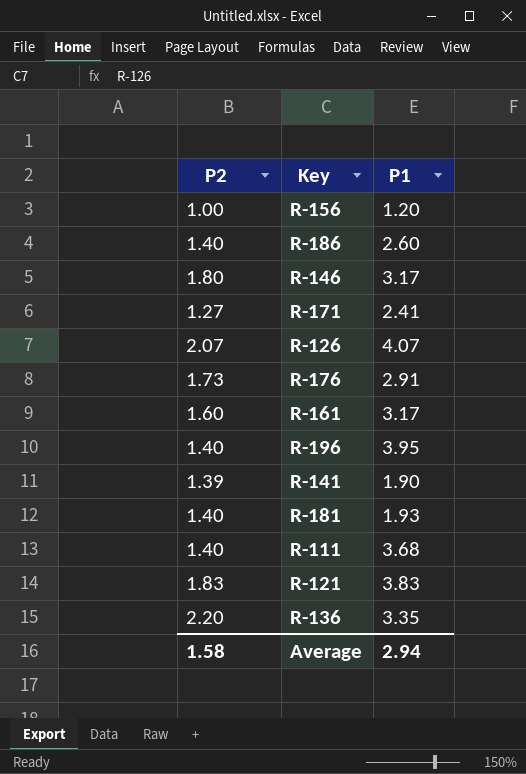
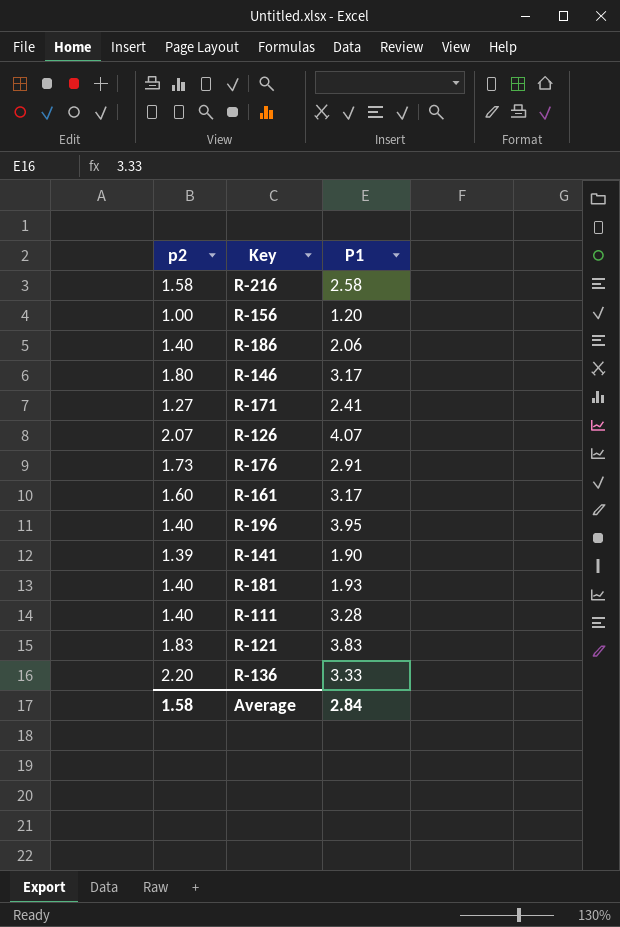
column name: P2 -> p2
row R-216: none -> 1.58 | 2.58
R-186 | P1: 2.60 -> 2.06
R-111 | P1: 3.68 -> 3.28
R-136 | P1: 3.35 -> 3.33
Average | P1: 2.94 -> 2.84

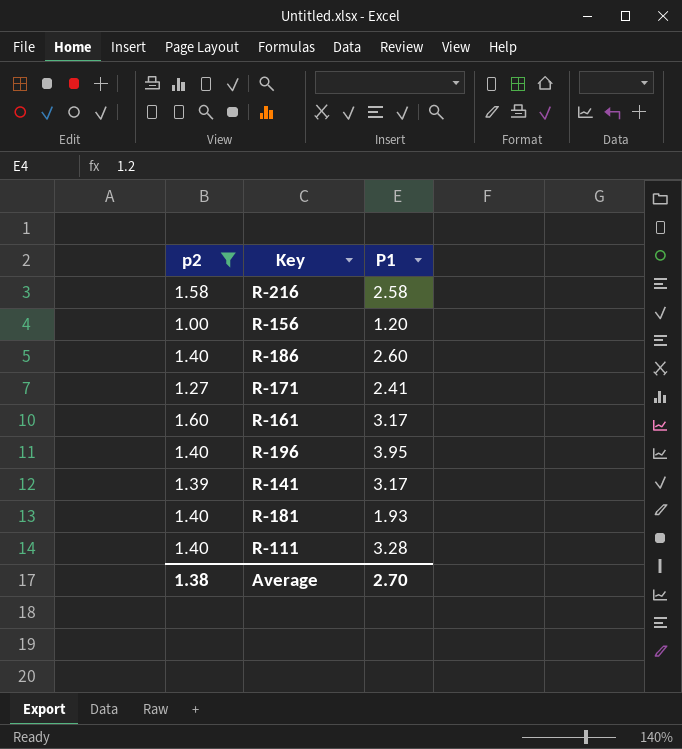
filter: none -> p2 <= 1.60
R-186 | P1: 2.06 -> 2.60
R-141 | P1: 1.90 -> 3.17
Average | p2: 1.58 -> 1.38
Average | P1: 2.84 -> 2.70

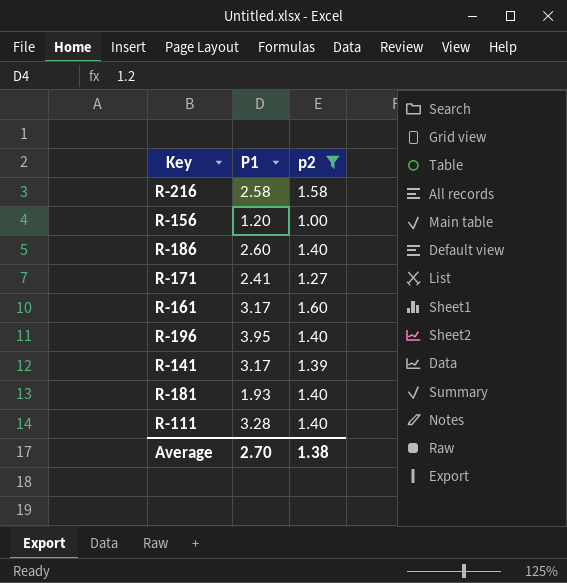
column p2 | position: 1 -> 3

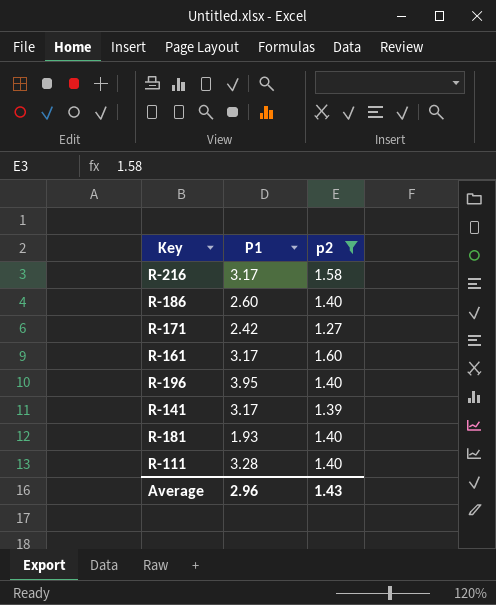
row R-156: 1.20 | 1.00 -> none
R-216 | P1: 2.58 -> 3.17
R-171 | P1: 2.41 -> 2.42
Average | P1: 2.70 -> 2.96
Average | p2: 1.38 -> 1.43

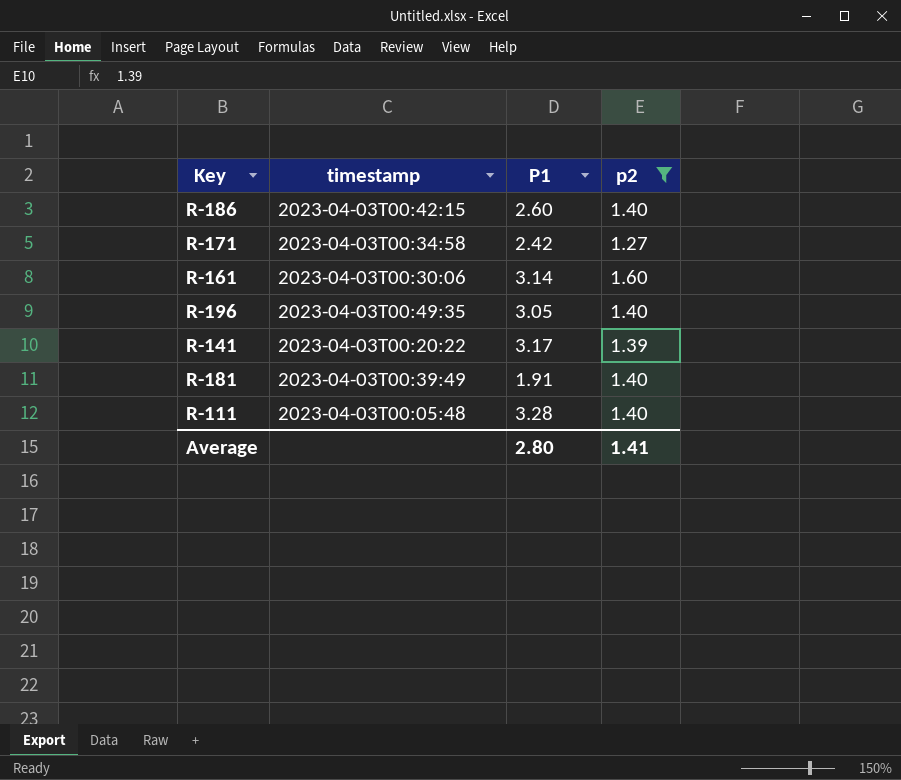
column timestamp | position: none -> 2
row R-216: 3.17 | 1.58 -> none
R-161 | P1: 3.17 -> 3.14
R-196 | P1: 3.95 -> 3.05
R-181 | P1: 1.93 -> 1.91
Average | P1: 2.96 -> 2.80
Average | p2: 1.43 -> 1.41

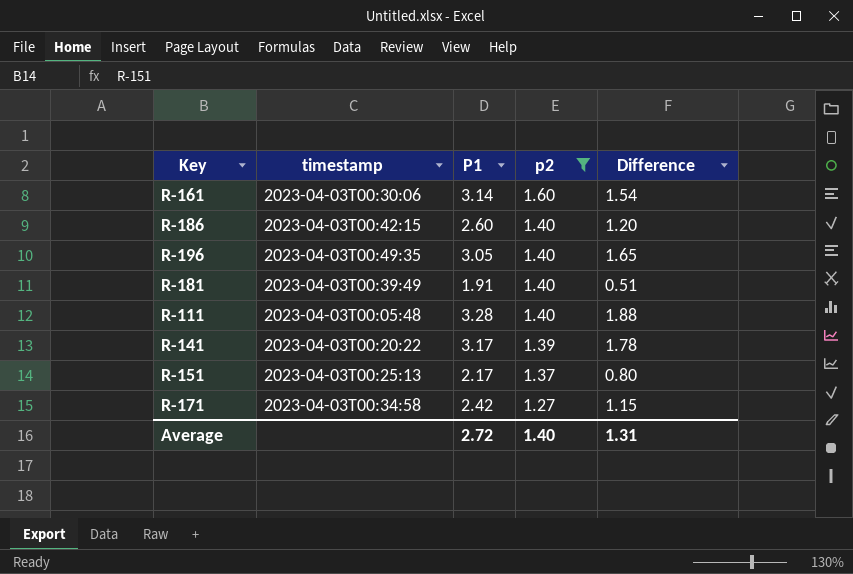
row order: none -> p2 descending
column Difference | formula: none -> [P1] - [p2]
row R-151: none -> 2023-04-03T00:25:13 | 2.17 | 1.37 | 0.80
Average | P1: 2.80 -> 2.72
Average | p2: 1.41 -> 1.40

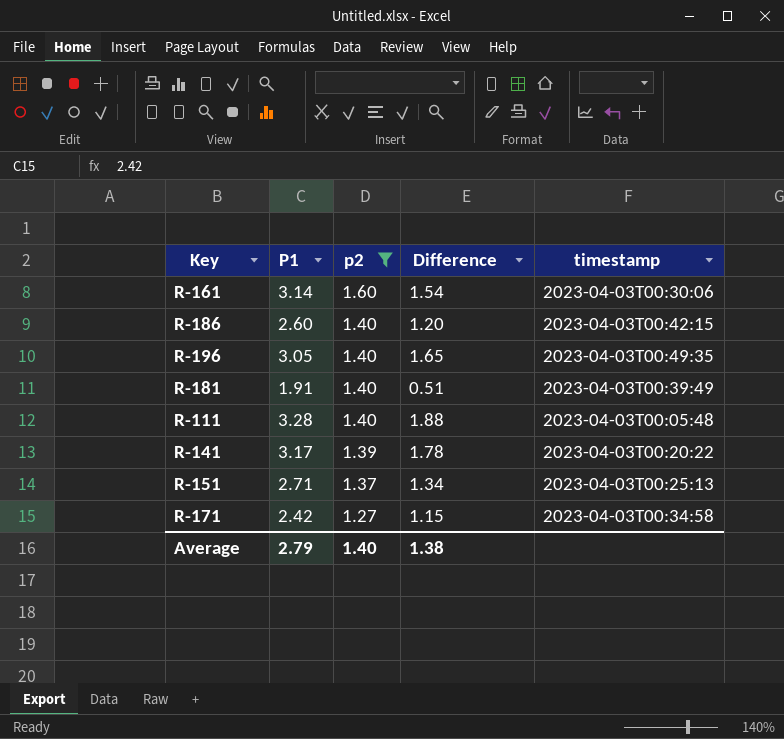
column timestamp | position: 2 -> 5
R-151 | P1: 2.17 -> 2.71
R-151 | Difference: 0.80 -> 1.34
Average | P1: 2.72 -> 2.79
Average | Difference: 1.31 -> 1.38

